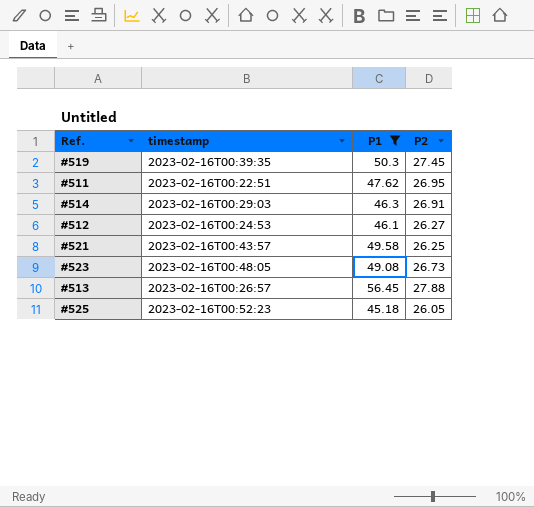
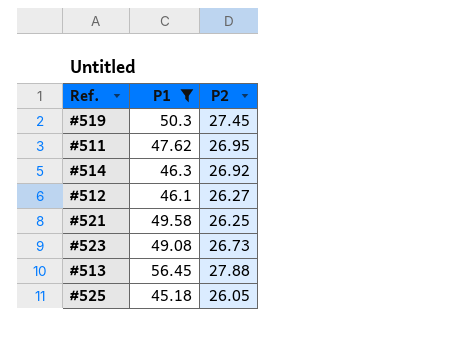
column timestamp | position: 2 -> none
#514 | P2: 26.91 -> 26.92

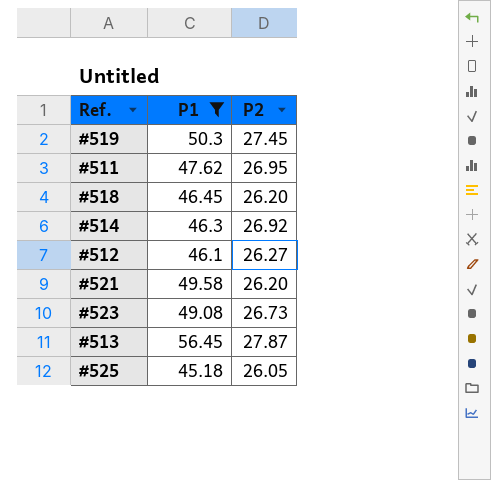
row #518: none -> 46.45 | 26.20
#521 | P2: 26.25 -> 26.20
#513 | P2: 27.88 -> 27.87

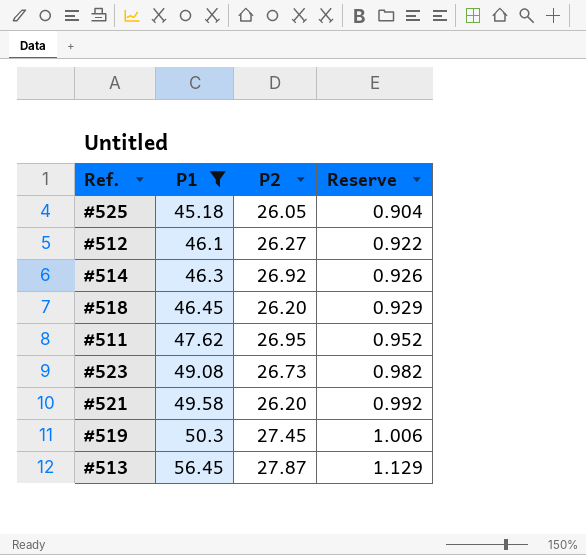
row order: none -> P1 ascending
column Reserve | formula: none -> [P1] * 0.02

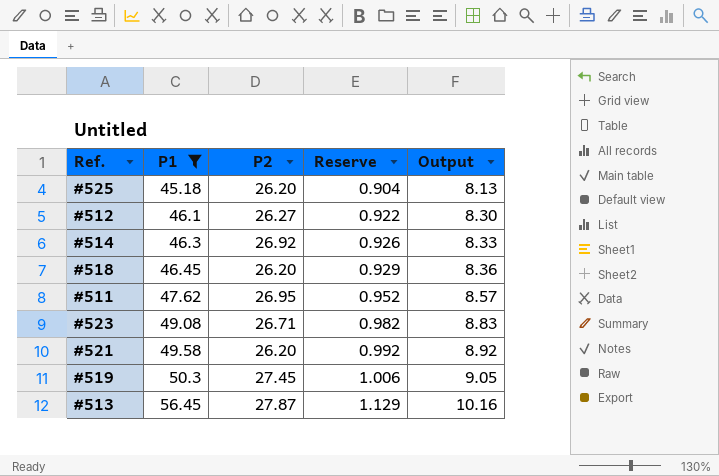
column Output | formula: none -> [P1] * 0.18
#525 | P2: 26.05 -> 26.20
#523 | P2: 26.73 -> 26.71

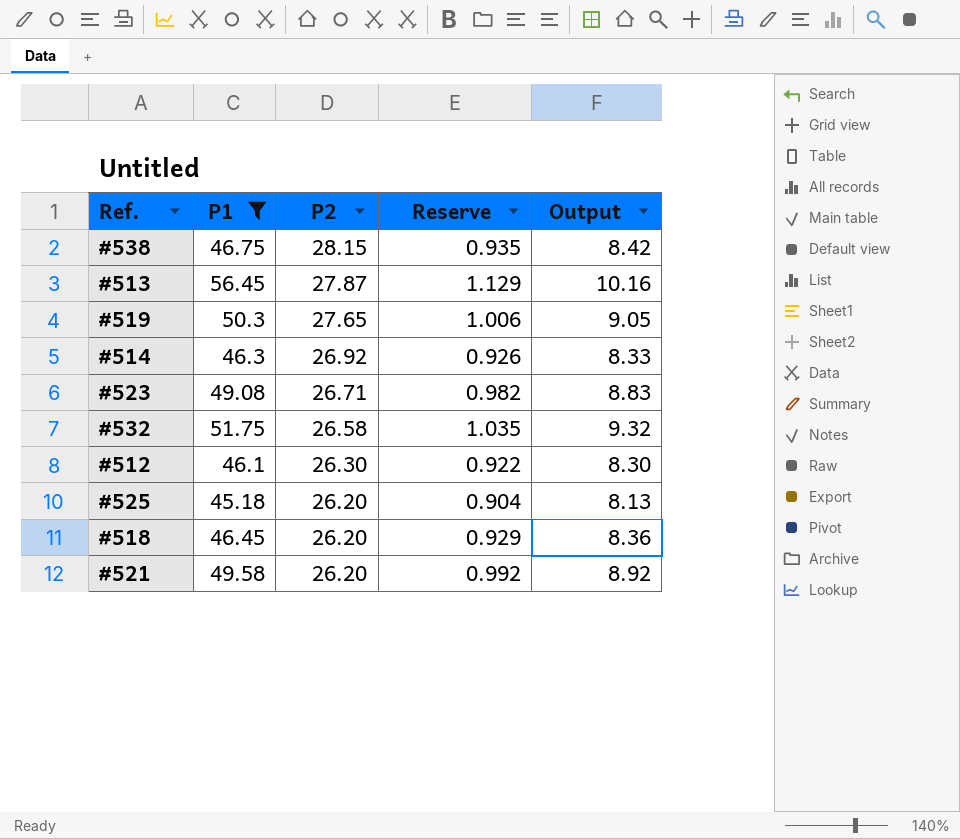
row order: P1 ascending -> P2 descending
row #511: 47.62 | 26.95 | 0.952 | 8.57 -> none
row #538: none -> 46.75 | 28.15 | 0.935 | 8.42
#519 | P2: 27.45 -> 27.65
row #532: none -> 51.75 | 26.58 | 1.035 | 9.32
#512 | P2: 26.27 -> 26.30

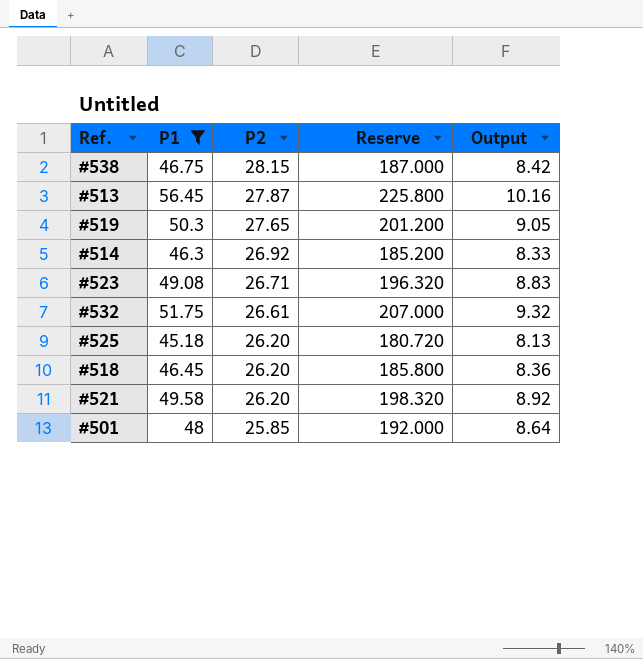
column Reserve | formula: [P1] * 0.02 -> [P1] * 4
row #512: 46.1 | 26.30 | 0.922 | 8.30 -> none
#532 | P2: 26.58 -> 26.61
row #501: none -> 48 | 25.85 | 192.000 | 8.64

